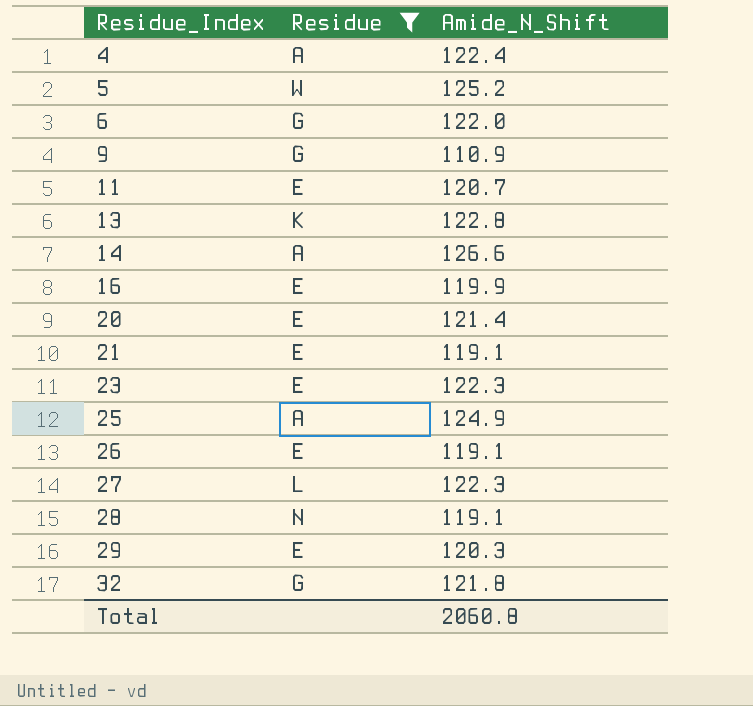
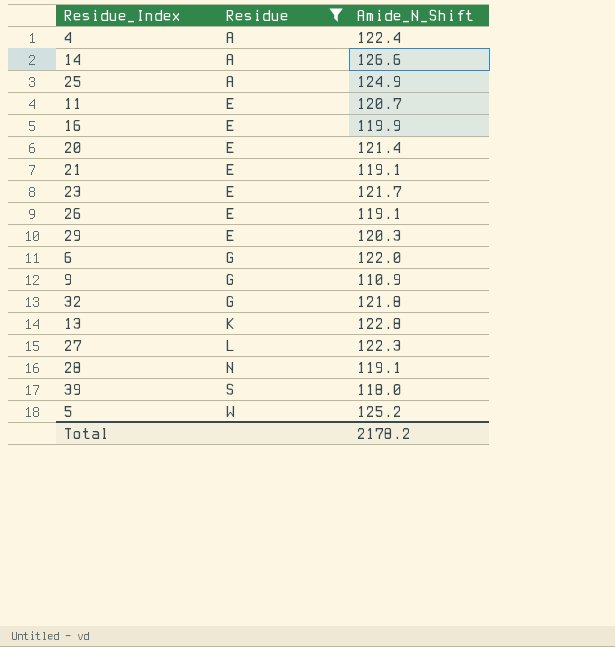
row order: Residue_Index ascending -> Residue ascending
23 | Amide_N_Shift: 122.3 -> 121.7
row 39: none -> S | 118.0
Total | Amide_N_Shift: 2060.8 -> 2178.2

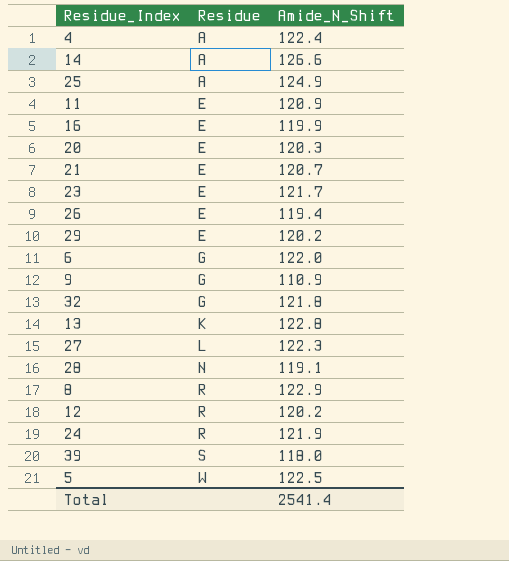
filter: Residue != R -> none
11 | Amide_N_Shift: 120.7 -> 120.9
20 | Amide_N_Shift: 121.4 -> 120.3
21 | Amide_N_Shift: 119.1 -> 120.7
26 | Amide_N_Shift: 119.1 -> 119.4
29 | Amide_N_Shift: 120.3 -> 120.2
5 | Amide_N_Shift: 125.2 -> 122.5
Total | Amide_N_Shift: 2178.2 -> 2541.4

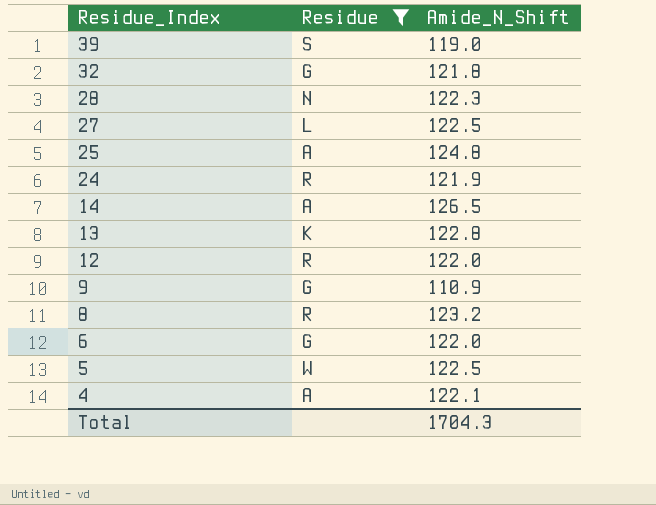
filter: none -> Residue != E
row order: Residue ascending -> Residue_Index descending
39 | Amide_N_Shift: 118.0 -> 119.0
28 | Amide_N_Shift: 119.1 -> 122.3
27 | Amide_N_Shift: 122.3 -> 122.5
25 | Amide_N_Shift: 124.9 -> 124.8
14 | Amide_N_Shift: 126.6 -> 126.5
12 | Amide_N_Shift: 120.2 -> 122.0
8 | Amide_N_Shift: 122.9 -> 123.2
4 | Amide_N_Shift: 122.4 -> 122.1
Total | Amide_N_Shift: 2541.4 -> 1704.3

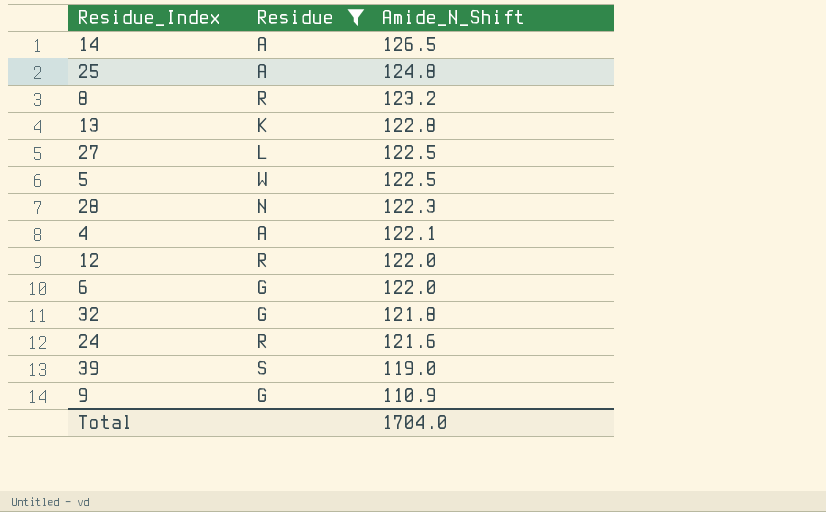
row order: Residue_Index descending -> Amide_N_Shift descending
24 | Amide_N_Shift: 121.9 -> 121.6
Total | Amide_N_Shift: 1704.3 -> 1704.0

